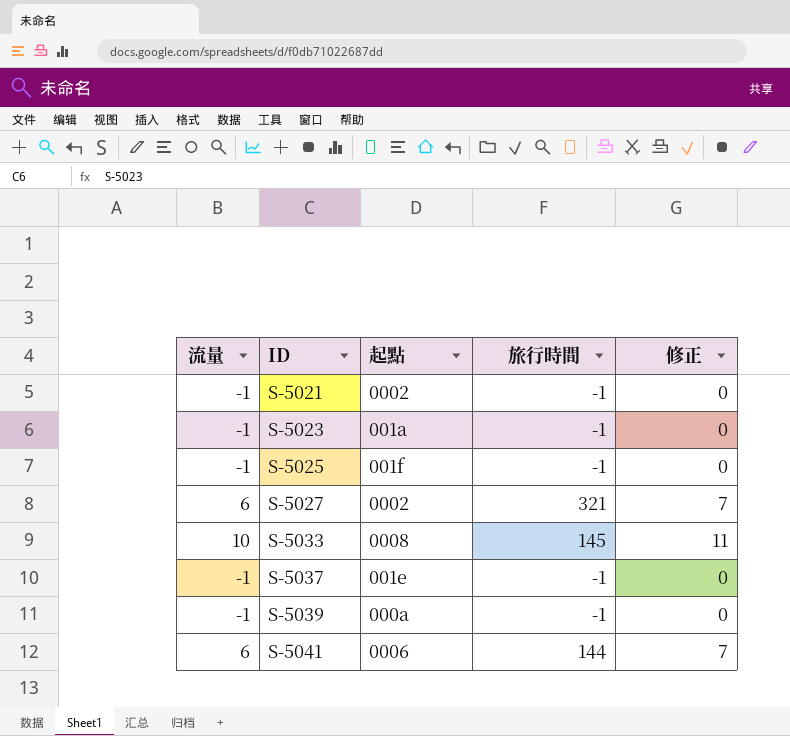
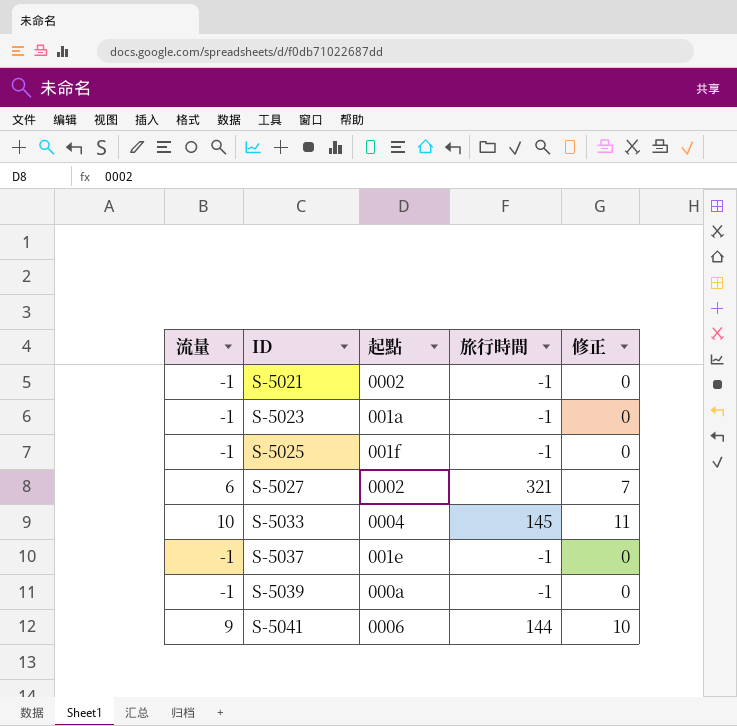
S-5033 | 起點: 0008 -> 0004
S-5041 | 流量: 6 -> 9
S-5041 | 修正: 7 -> 10

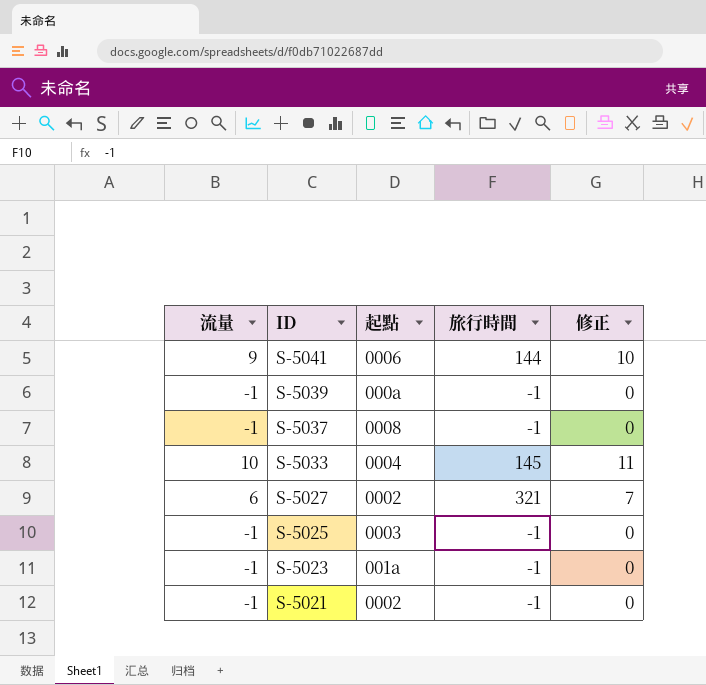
row order: ID ascending -> ID descending
S-5037 | 起點: 001e -> 0008
S-5025 | 起點: 001f -> 0003

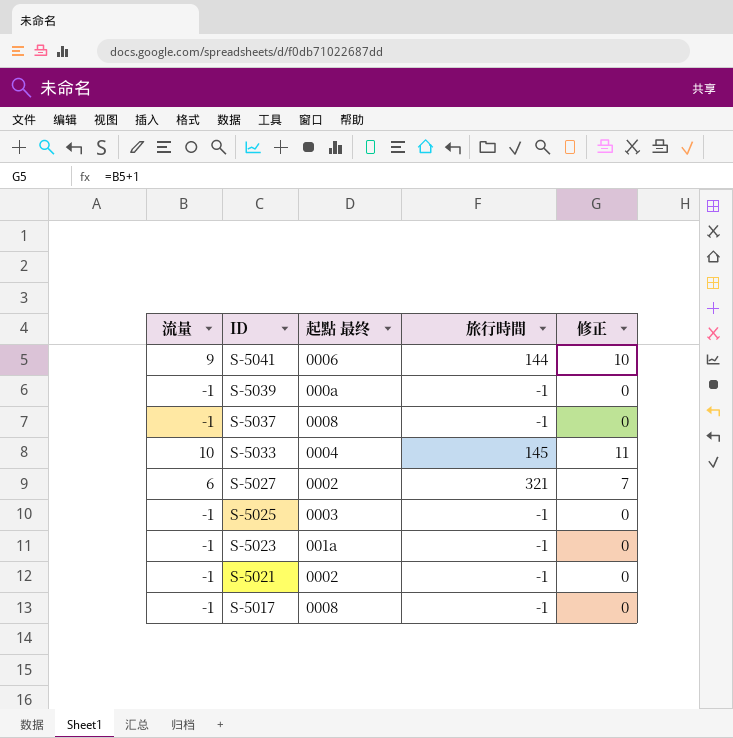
column name: 起點 -> 起點 最终
row S-5017: none -> -1 | 0008 | -1 | 0

